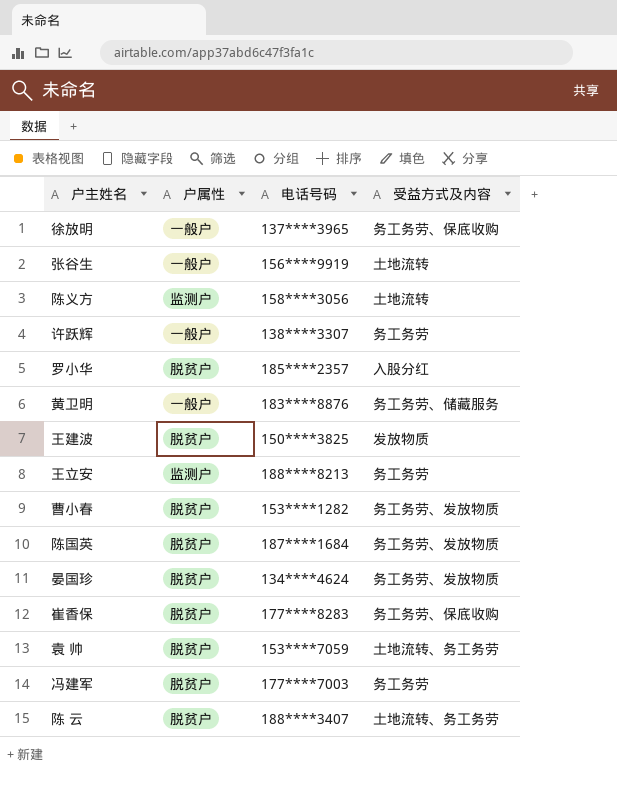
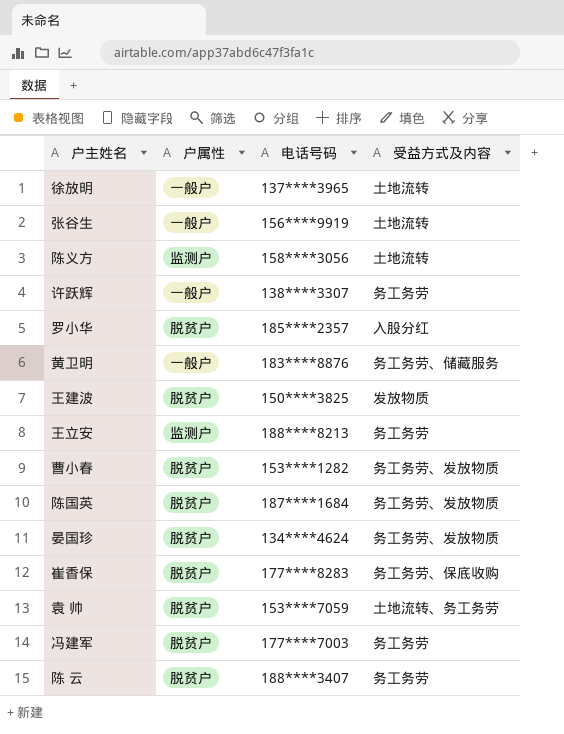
徐放明 | 受益方式及内容: 务工务劳、保底收购 -> 土地流转
陈 云 | 受益方式及内容: 土地流转、务工务劳 -> 务工务劳

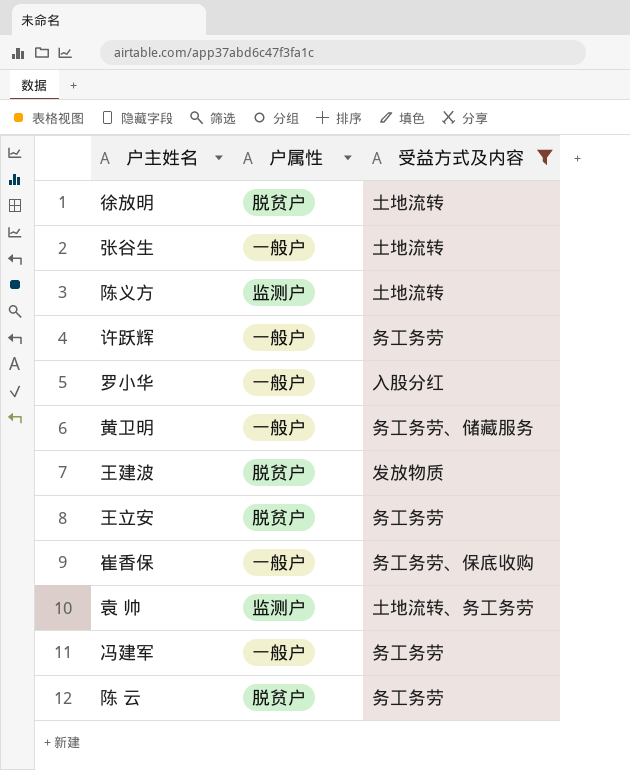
filter: none -> 受益方式及内容 != 务工务劳、发放物质
column 电话号码 | position: 3 -> none
徐放明 | 户属性: 一般户 -> 脱贫户
罗小华 | 户属性: 脱贫户 -> 一般户
王立安 | 户属性: 监测户 -> 脱贫户
崔香保 | 户属性: 脱贫户 -> 一般户
袁 帅 | 户属性: 脱贫户 -> 监测户
冯建军 | 户属性: 脱贫户 -> 一般户

